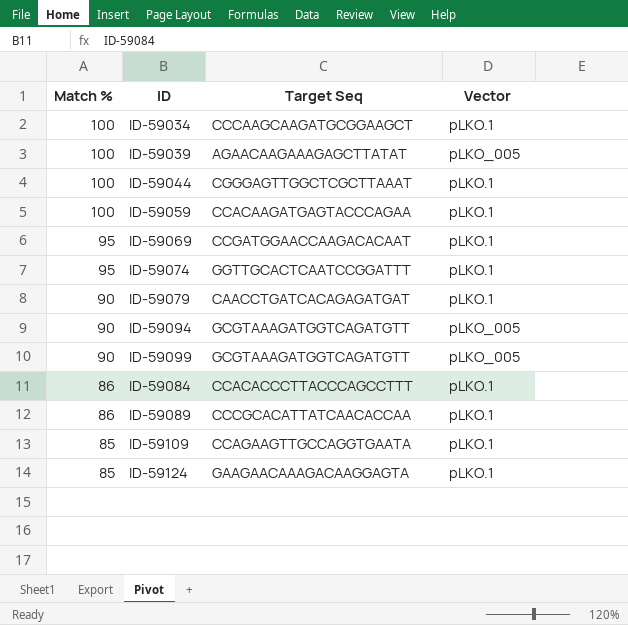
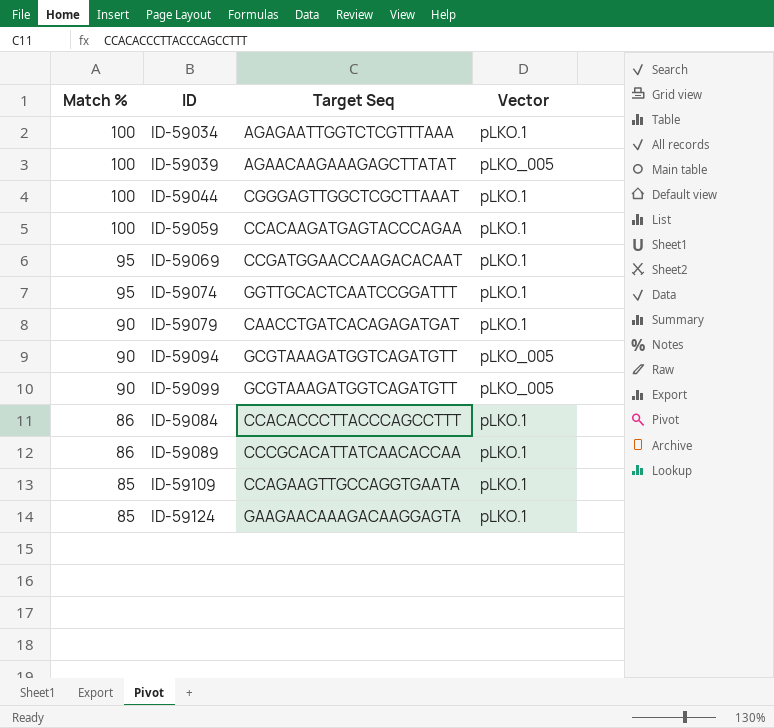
ID-59034 | Target Seq: CCCAAGCAAGATGCGGAAGCT -> AGAGAATTGGTCTCGTTTAAA

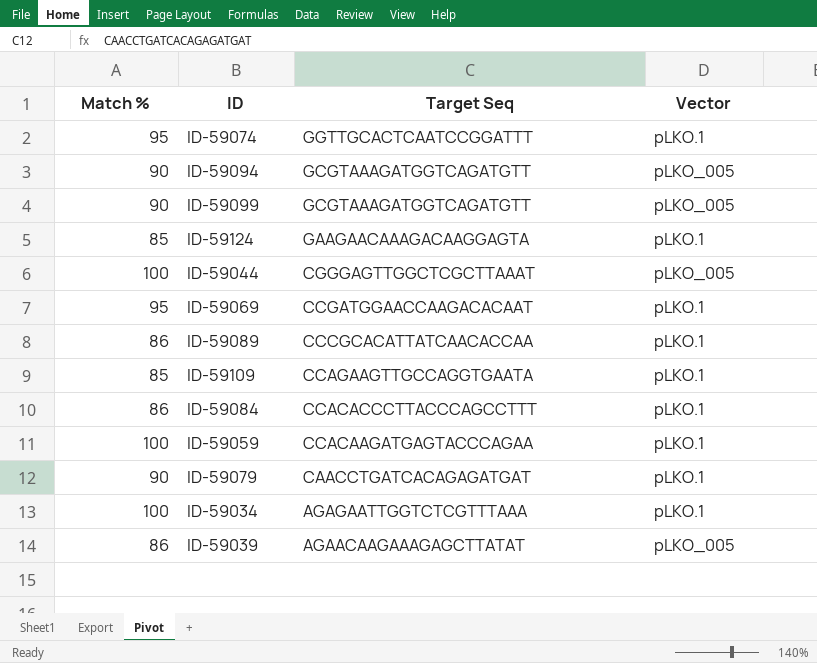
row order: Match % descending -> Target Seq descending
ID-59044 | Vector: pLKO.1 -> pLKO_005
ID-59039 | Match %: 100 -> 86

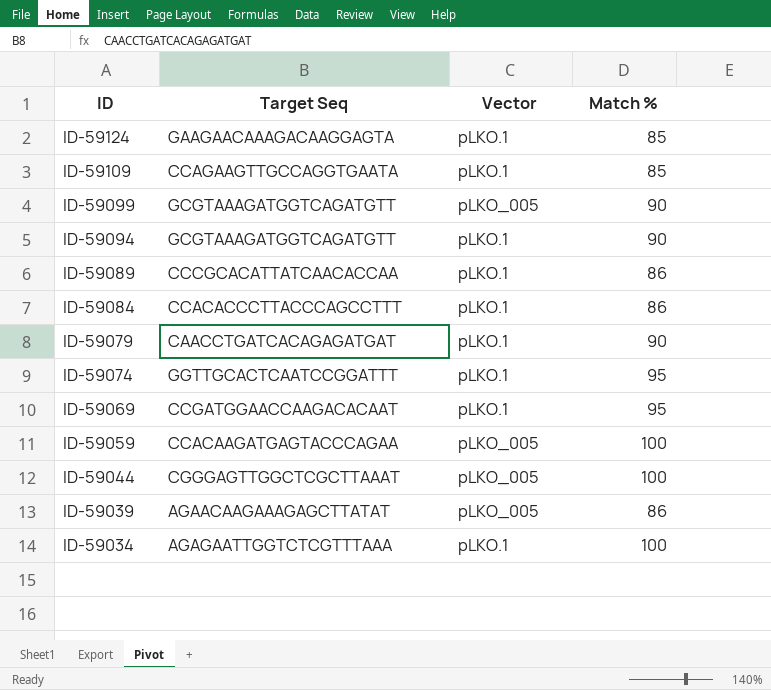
row order: Target Seq descending -> ID descending
column Match % | position: 1 -> 4
ID-59094 | Vector: pLKO_005 -> pLKO.1
ID-59059 | Vector: pLKO.1 -> pLKO_005

